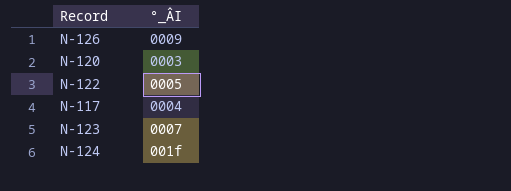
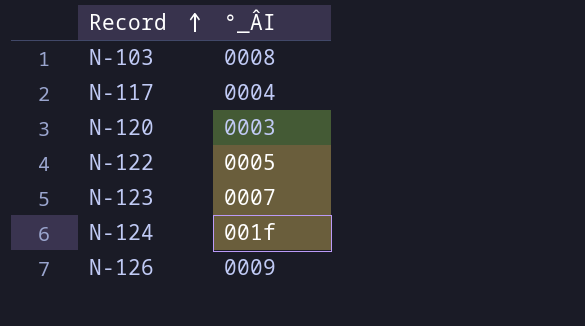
row order: none -> Record ascending
row N-103: none -> 0008

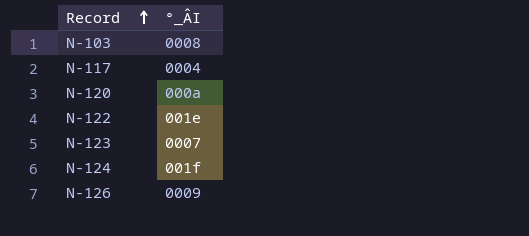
N-120 | °_ÂI: 0003 -> 000a
N-122 | °_ÂI: 0005 -> 001e

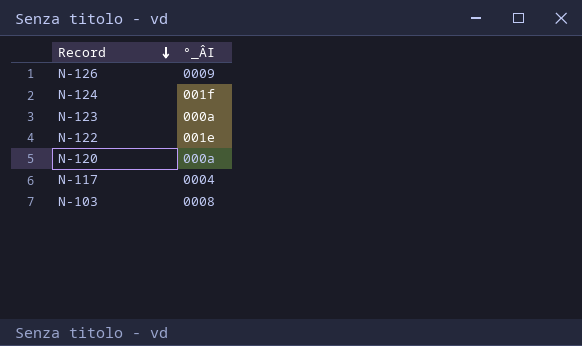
row order: Record ascending -> Record descending
N-123 | °_ÂI: 0007 -> 000a

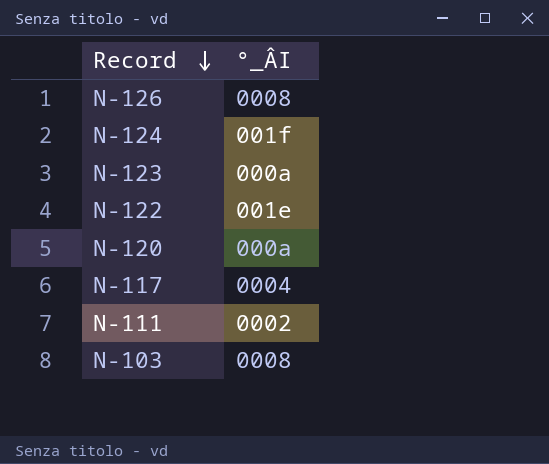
N-126 | °_ÂI: 0009 -> 0008
row N-111: none -> 0002

